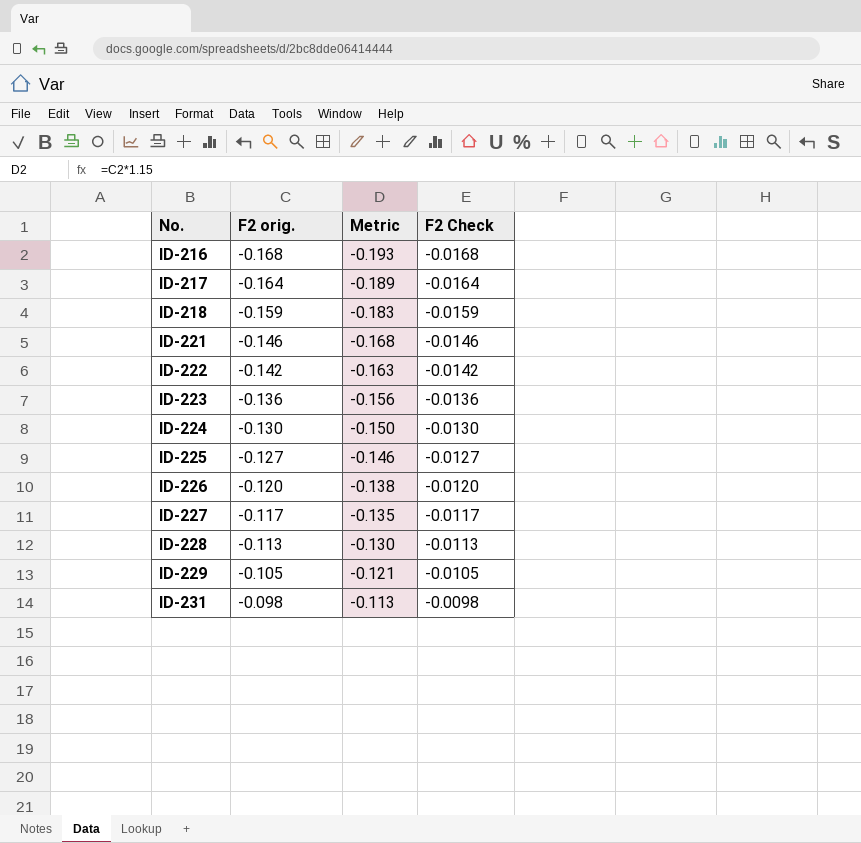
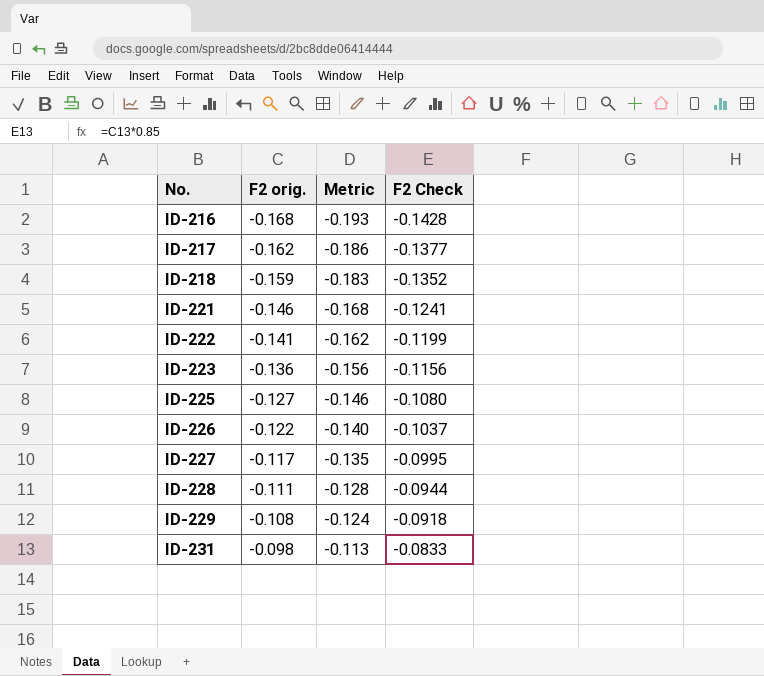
column F2 Check | formula: [F2 orig.] * 0.1 -> [F2 orig.] * 0.85
row ID-224: -0.130 | -0.150 | -0.0130 -> none
ID-217 | F2 orig.: -0.164 -> -0.162
ID-217 | Metric: -0.189 -> -0.186
ID-222 | F2 orig.: -0.142 -> -0.141
ID-222 | Metric: -0.163 -> -0.162
ID-226 | F2 orig.: -0.120 -> -0.122
ID-226 | Metric: -0.138 -> -0.140
ID-228 | F2 orig.: -0.113 -> -0.111
ID-228 | Metric: -0.130 -> -0.128
ID-229 | F2 orig.: -0.105 -> -0.108
ID-229 | Metric: -0.121 -> -0.124

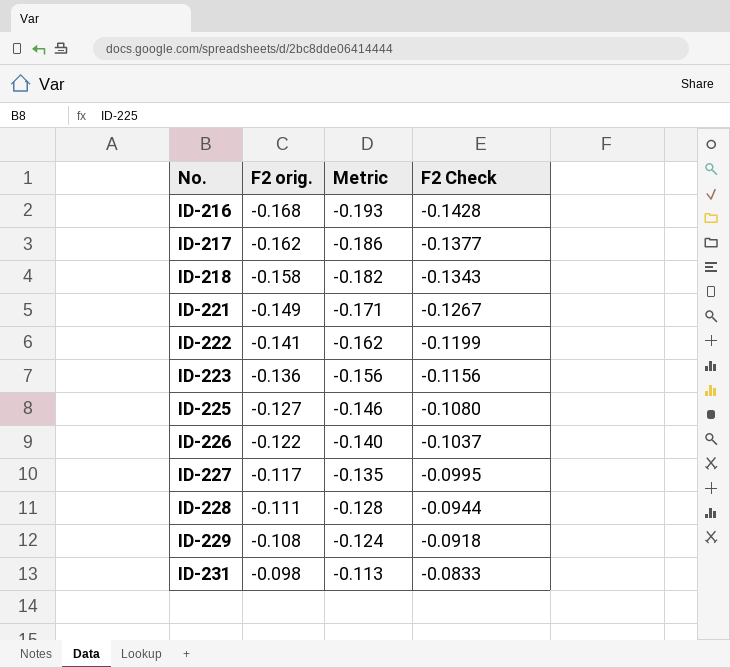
ID-218 | F2 orig.: -0.159 -> -0.158
ID-218 | Metric: -0.183 -> -0.182
ID-218 | F2 Check: -0.1352 -> -0.1343
ID-221 | F2 orig.: -0.146 -> -0.149
ID-221 | Metric: -0.168 -> -0.171
ID-221 | F2 Check: -0.1241 -> -0.1267

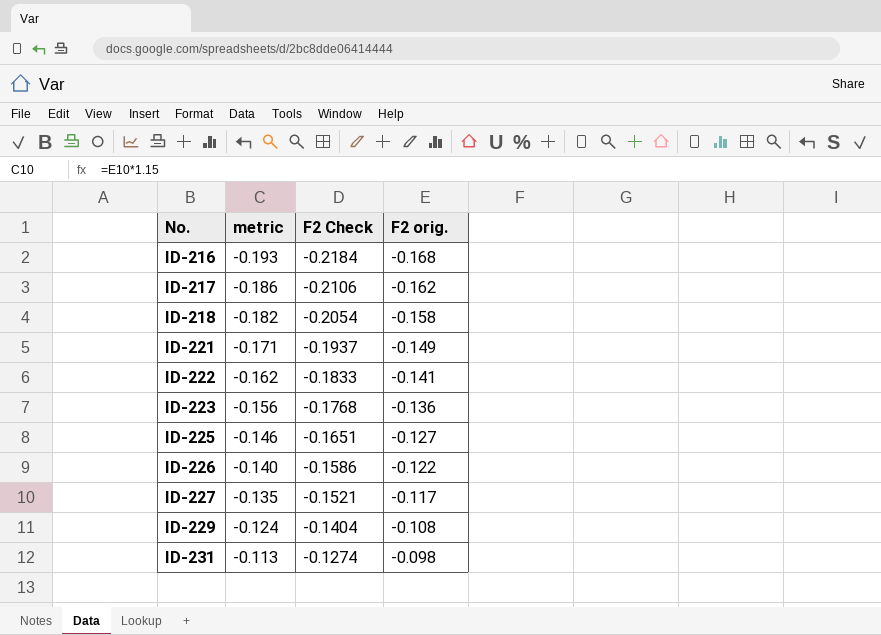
column name: Metric -> metric
column F2 Check | formula: [F2 orig.] * 0.85 -> [F2 orig.] * 1.3
column F2 orig. | position: 2 -> 4
row ID-228: -0.111 | -0.128 | -0.0944 -> none

